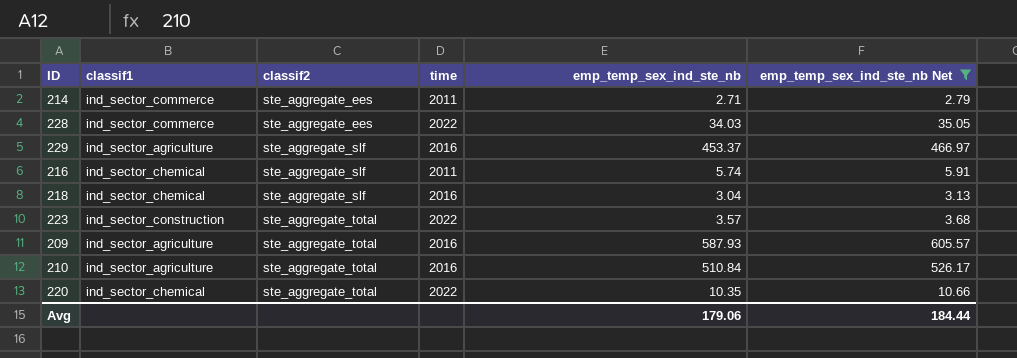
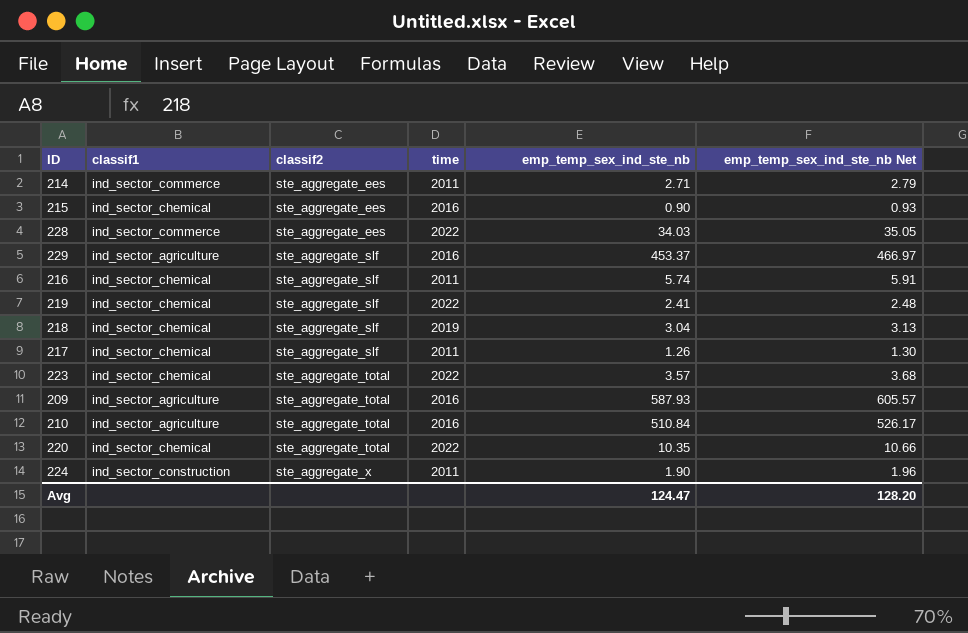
filter: emp_temp_sex_ind_ste_nb Net >= 2.79 -> none
218 | time: 2016 -> 2019
223 | classif1: ind_sector_construction -> ind_sector_chemical
Avg | emp_temp_sex_ind_ste_nb: 179.06 -> 124.47
Avg | emp_temp_sex_ind_ste_nb Net: 184.44 -> 128.20

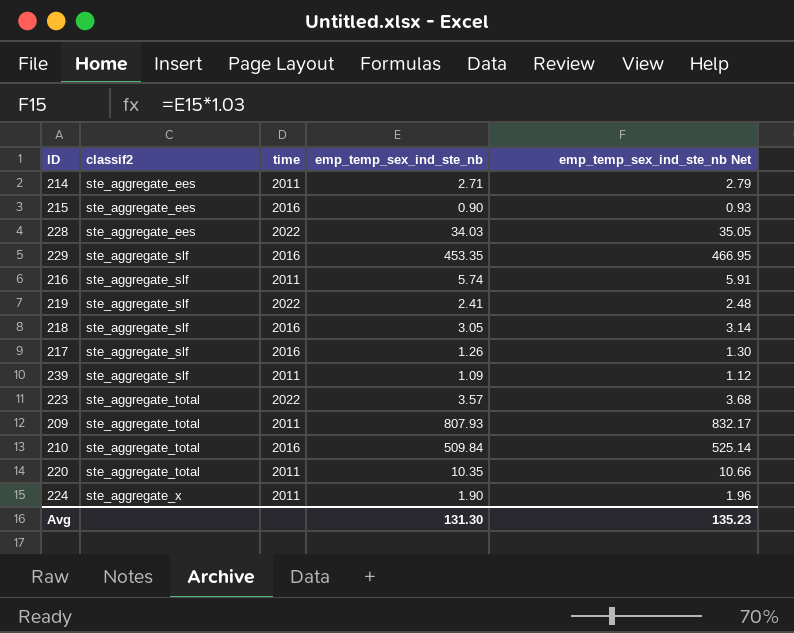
column classif1 | position: 2 -> none
229 | emp_temp_sex_ind_ste_nb: 453.37 -> 453.35
229 | emp_temp_sex_ind_ste_nb Net: 466.97 -> 466.95
218 | time: 2019 -> 2016
218 | emp_temp_sex_ind_ste_nb: 3.04 -> 3.05
218 | emp_temp_sex_ind_ste_nb Net: 3.13 -> 3.14
217 | time: 2011 -> 2016
row 239: none -> ste_aggregate_slf | 2011 | 1.09 | 1.12
209 | time: 2016 -> 2011
209 | emp_temp_sex_ind_ste_nb: 587.93 -> 807.93
209 | emp_temp_sex_ind_ste_nb Net: 605.57 -> 832.17
210 | emp_temp_sex_ind_ste_nb: 510.84 -> 509.84
210 | emp_temp_sex_ind_ste_nb Net: 526.17 -> 525.14
220 | time: 2022 -> 2011
Avg | emp_temp_sex_ind_ste_nb: 124.47 -> 131.30
Avg | emp_temp_sex_ind_ste_nb Net: 128.20 -> 135.23

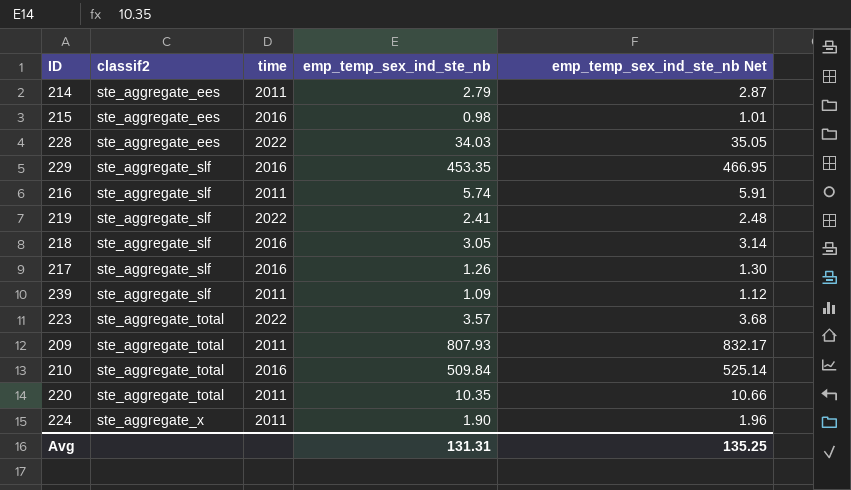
214 | emp_temp_sex_ind_ste_nb: 2.71 -> 2.79
214 | emp_temp_sex_ind_ste_nb Net: 2.79 -> 2.87
215 | emp_temp_sex_ind_ste_nb: 0.90 -> 0.98
215 | emp_temp_sex_ind_ste_nb Net: 0.93 -> 1.01
Avg | emp_temp_sex_ind_ste_nb: 131.30 -> 131.31
Avg | emp_temp_sex_ind_ste_nb Net: 135.23 -> 135.25

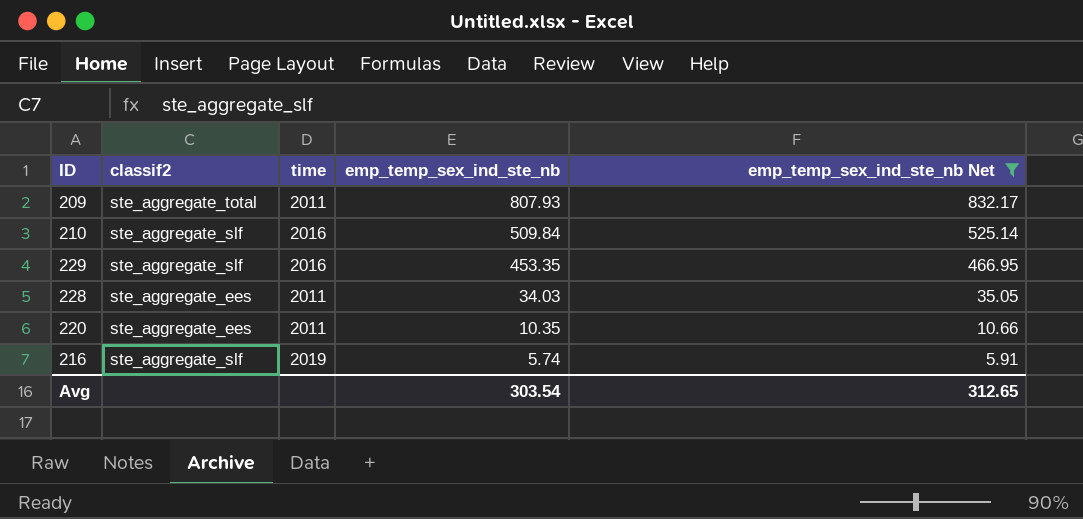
filter: none -> emp_temp_sex_ind_ste_nb Net >= 5.91
row order: classif2 ascending -> emp_temp_sex_ind_ste_nb descending
210 | classif2: ste_aggregate_total -> ste_aggregate_slf
228 | time: 2022 -> 2011
220 | classif2: ste_aggregate_total -> ste_aggregate_ees
216 | time: 2011 -> 2019
Avg | emp_temp_sex_ind_ste_nb: 131.31 -> 303.54
Avg | emp_temp_sex_ind_ste_nb Net: 135.25 -> 312.65

